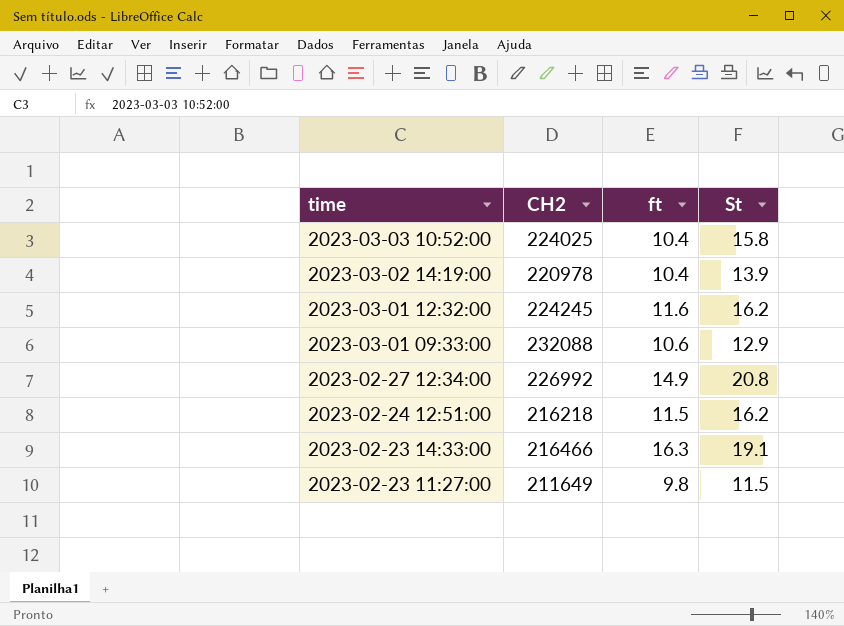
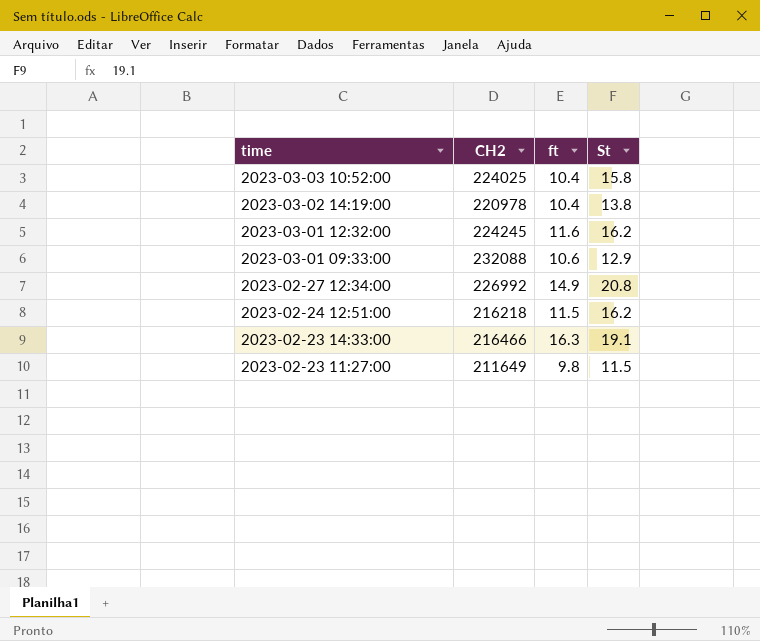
2023-03-02 14:19:00 | St: 13.9 -> 13.8

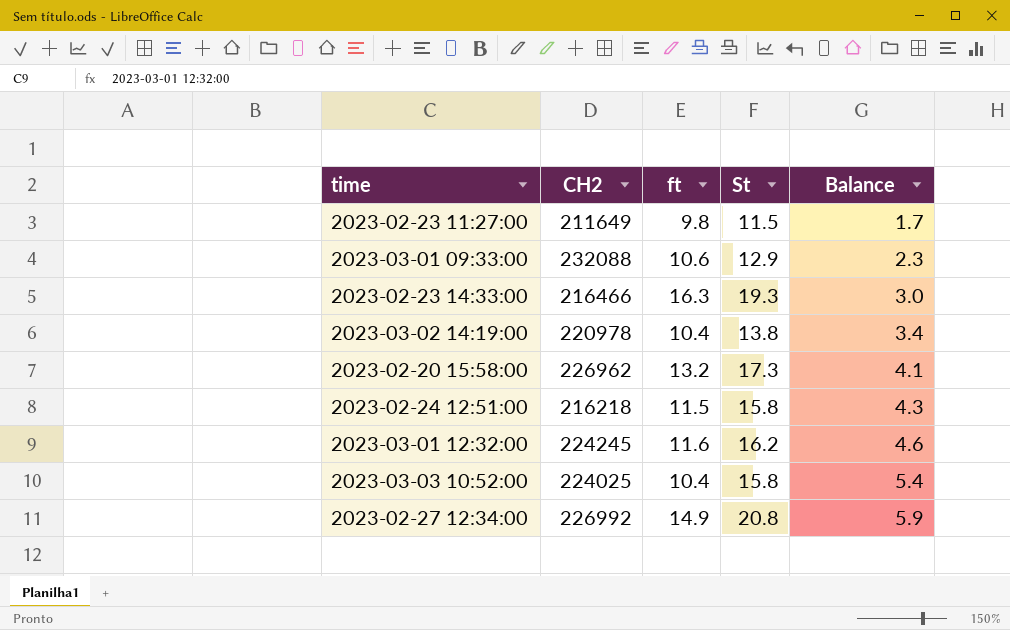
row order: time descending -> Balance ascending
column Balance | formula: none -> [St] - [ft]
2023-02-23 14:33:00 | St: 19.1 -> 19.3
row 2023-02-20 15:58:00: none -> 226962 | 13.2 | 17.3 | 4.1
2023-02-24 12:51:00 | St: 16.2 -> 15.8

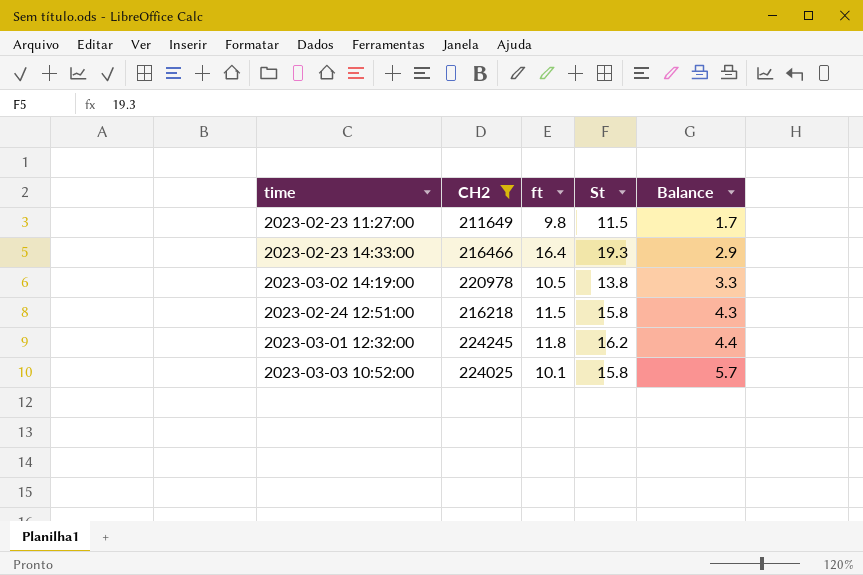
filter: none -> CH2 <= 224245
2023-02-23 14:33:00 | ft: 16.3 -> 16.4
2023-02-23 14:33:00 | Balance: 3.0 -> 2.9
2023-03-02 14:19:00 | ft: 10.4 -> 10.5
2023-03-02 14:19:00 | Balance: 3.4 -> 3.3
2023-03-01 12:32:00 | ft: 11.6 -> 11.8
2023-03-01 12:32:00 | Balance: 4.6 -> 4.4
2023-03-03 10:52:00 | ft: 10.4 -> 10.1
2023-03-03 10:52:00 | Balance: 5.4 -> 5.7

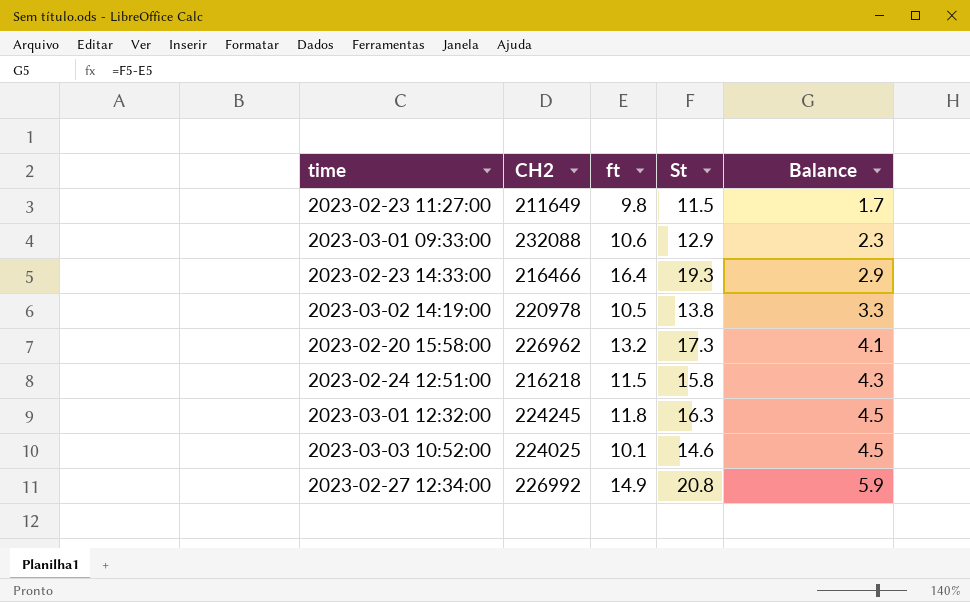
filter: CH2 <= 224245 -> none
2023-03-01 12:32:00 | St: 16.2 -> 16.3
2023-03-01 12:32:00 | Balance: 4.4 -> 4.5
2023-03-03 10:52:00 | St: 15.8 -> 14.6
2023-03-03 10:52:00 | Balance: 5.7 -> 4.5

